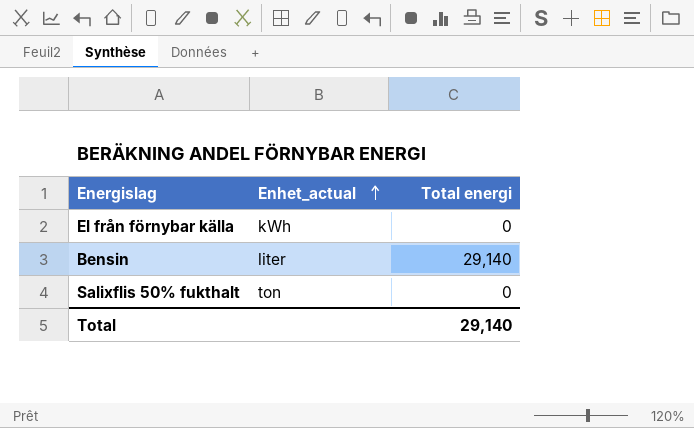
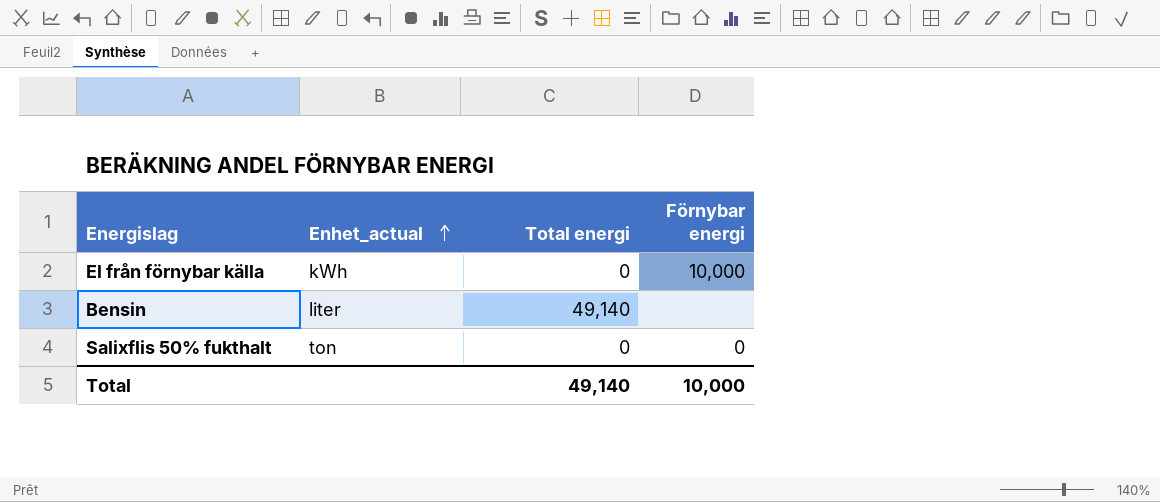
column Förnybar energi | position: none -> 4
Bensin | Total energi: 29,140 -> 49,140
Total | Total energi: 29,140 -> 49,140

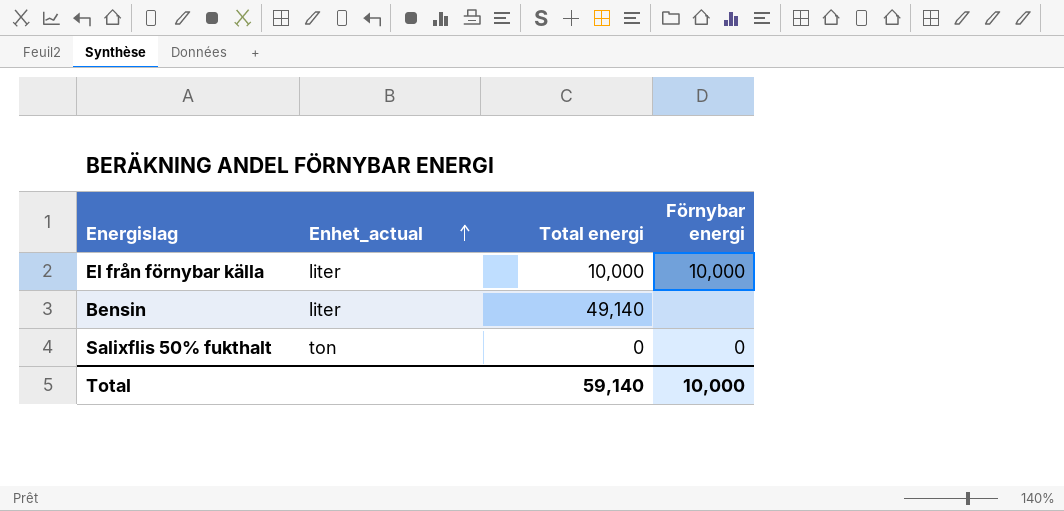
El från förnybar källa | Enhet_actual: kWh -> liter
El från förnybar källa | Total energi: 0 -> 10,000
Total | Total energi: 49,140 -> 59,140

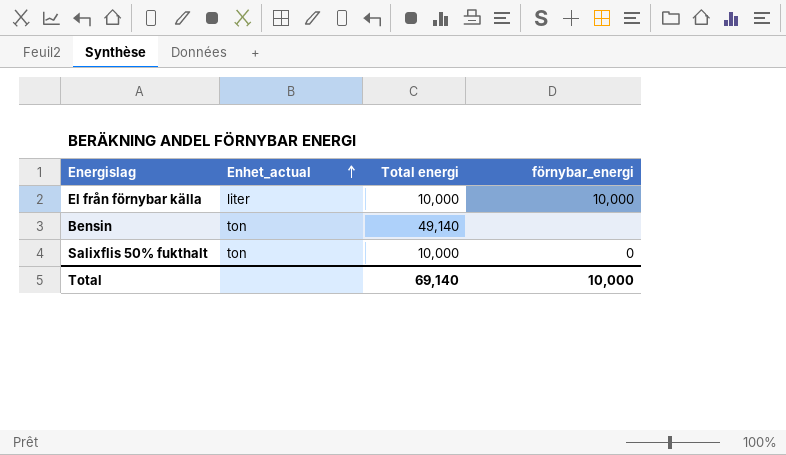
column name: Förnybar energi -> förnybar_energi
Bensin | Enhet_actual: liter -> ton
Salixflis 50% fukthalt | Total energi: 0 -> 10,000
Total | Total energi: 59,140 -> 69,140

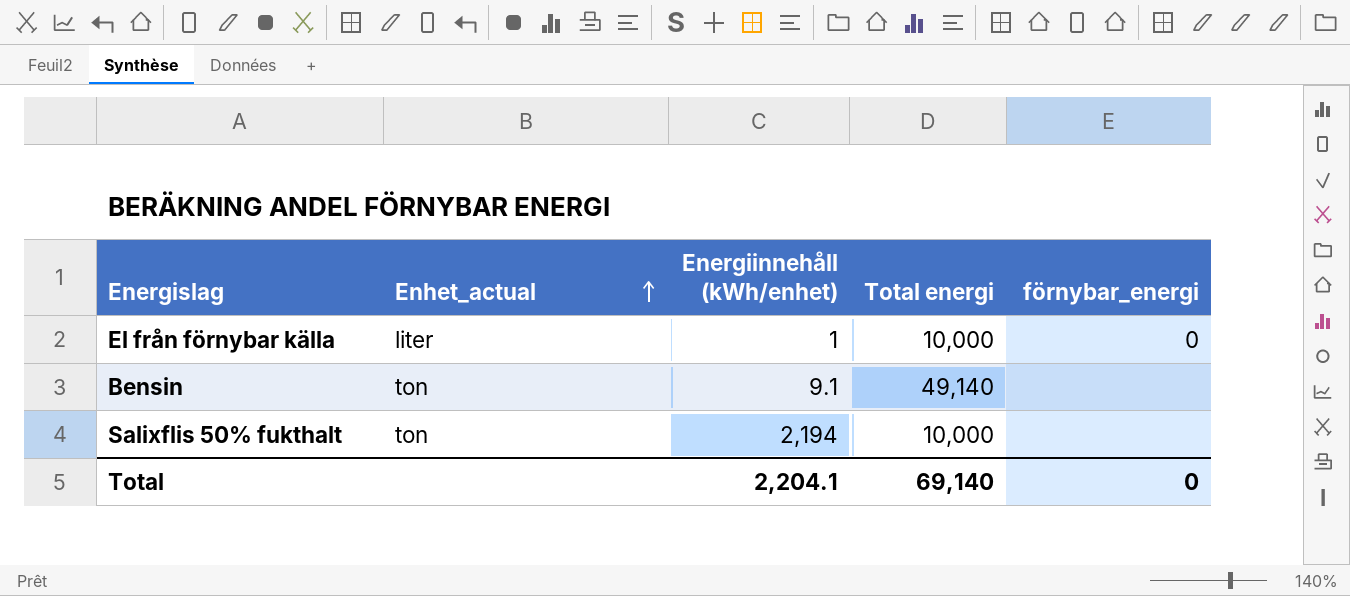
column Energiinnehåll (kWh/enhet) | position: none -> 3
El från förnybar källa | förnybar_energi: 10,000 -> 0
Salixflis 50% fukthalt | förnybar_energi: 0 -> none
Total | förnybar_energi: 10,000 -> 0

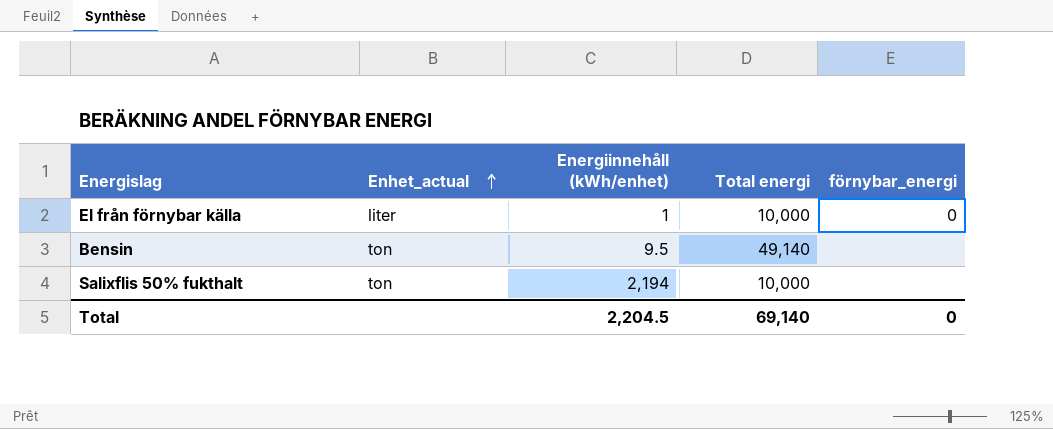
Bensin | Energiinnehåll (kWh/enhet): 9.1 -> 9.5
Total | Energiinnehåll (kWh/enhet): 2,204.1 -> 2,204.5

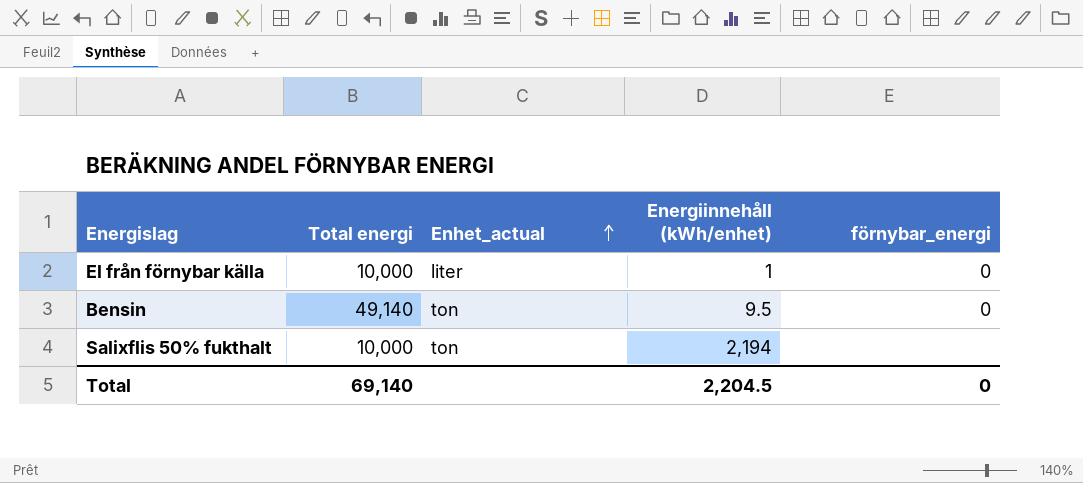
column Total energi | position: 4 -> 2
Bensin | förnybar_energi: none -> 0

